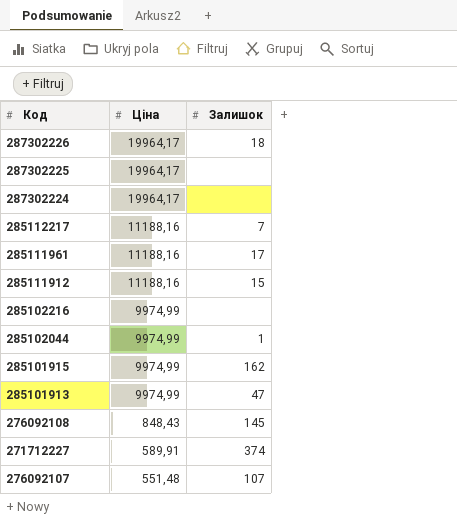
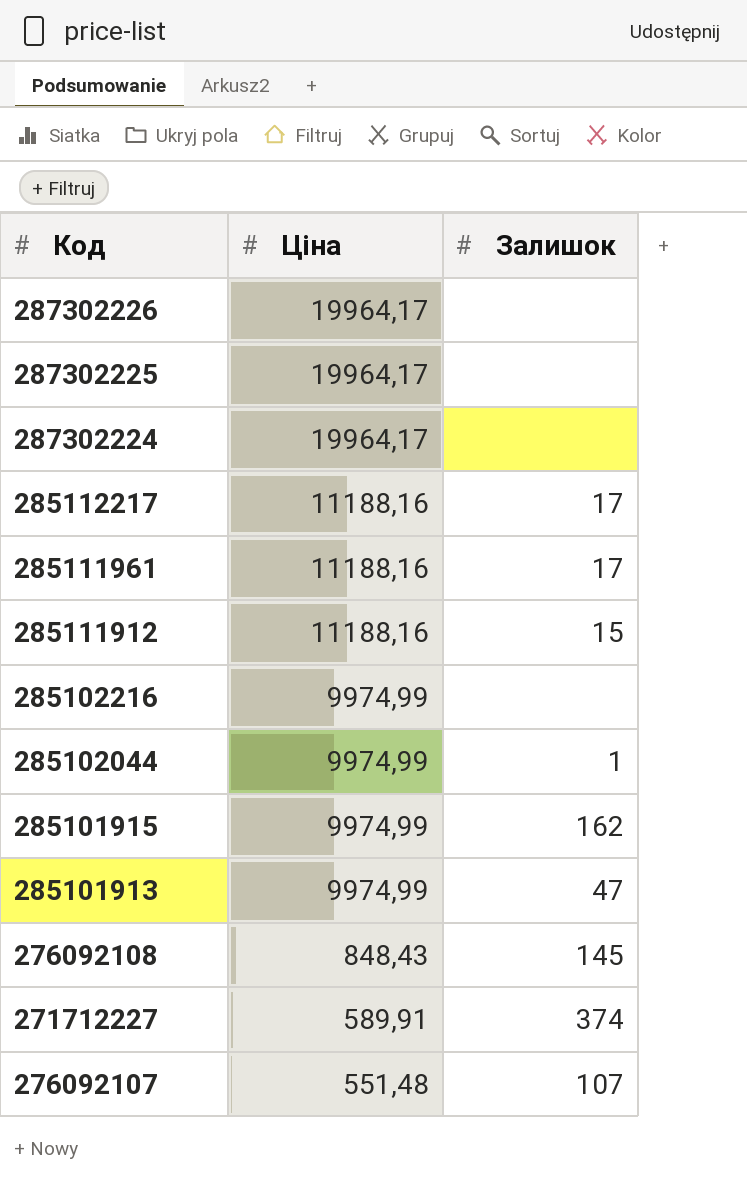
287302226 | Залишок: 18 -> none
285112217 | Залишок: 7 -> 17

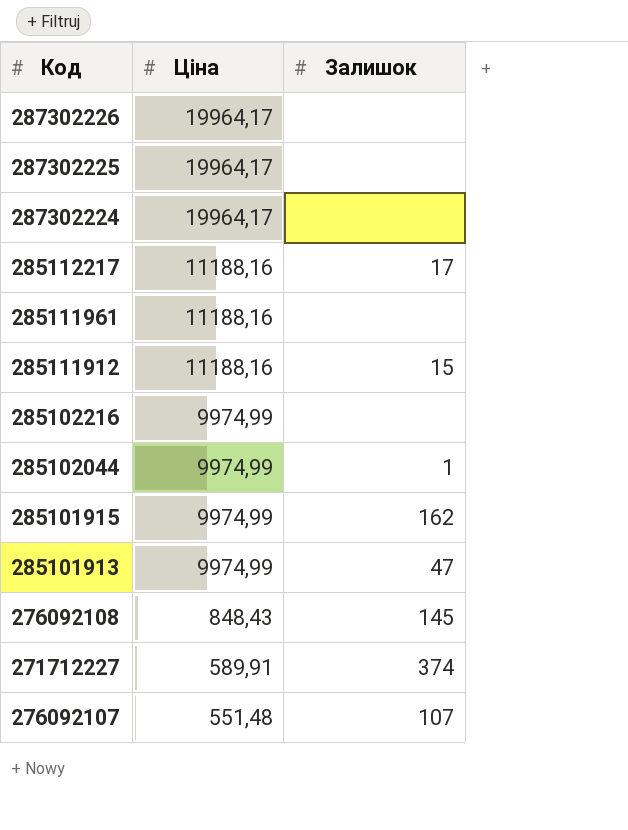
285111961 | Залишок: 17 -> none

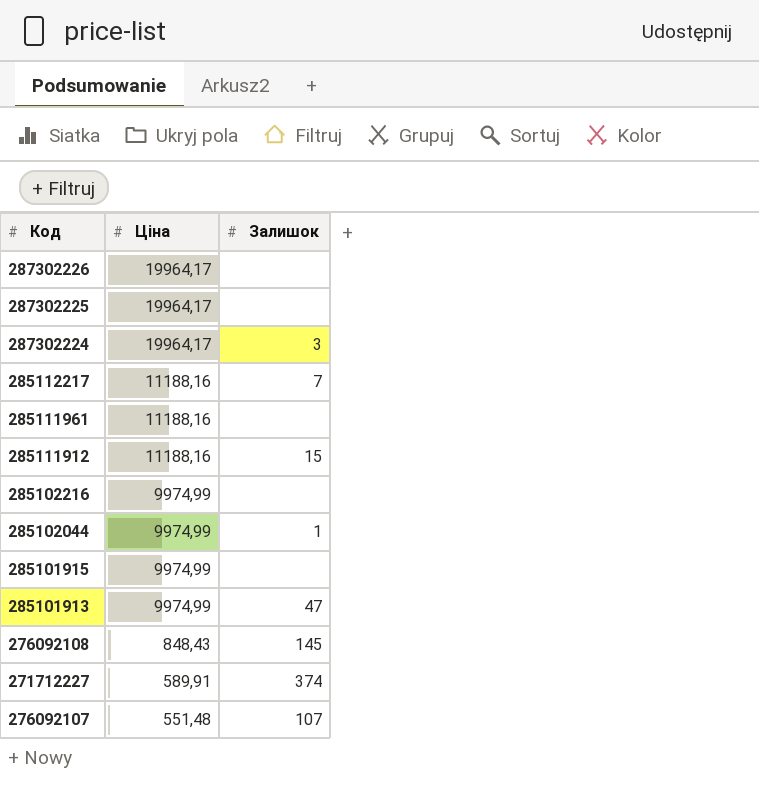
287302224 | Залишок: none -> 3
285112217 | Залишок: 17 -> 7
285101915 | Залишок: 162 -> none

